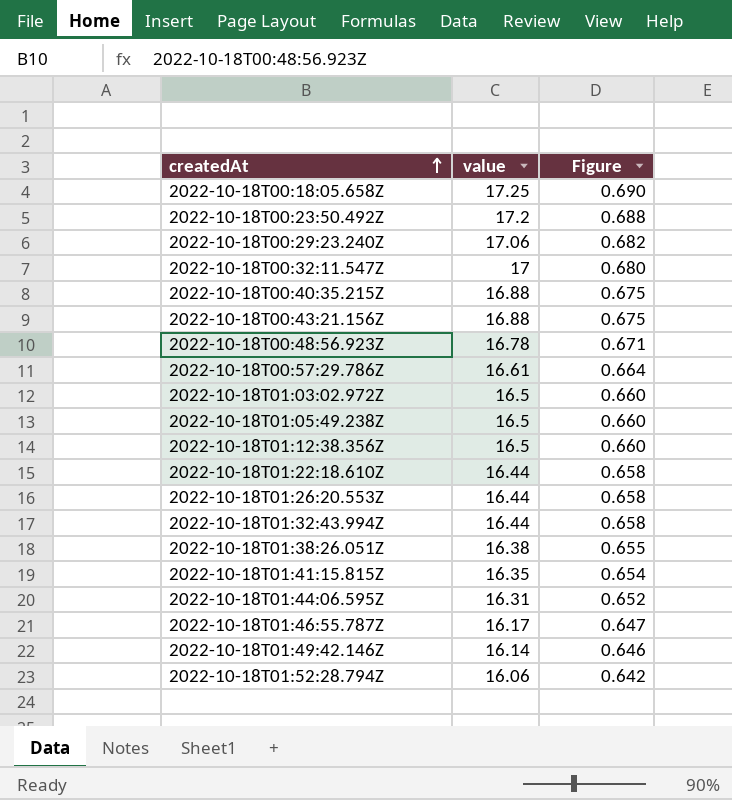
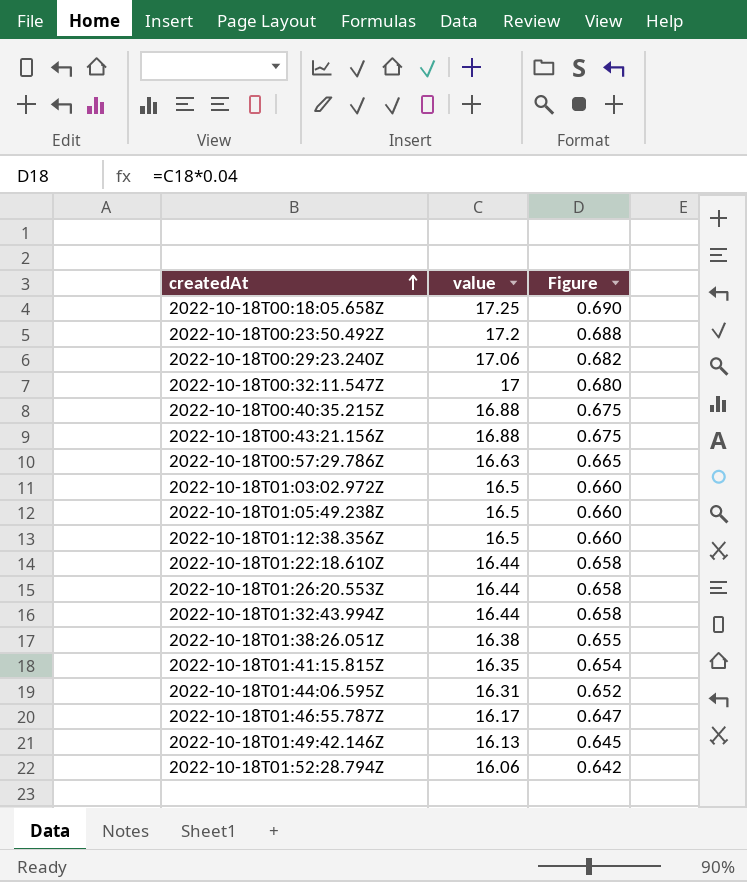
row 2022-10-18T00:48:56.923Z: 16.78 | 0.671 -> none
2022-10-18T00:57:29.786Z | value: 16.61 -> 16.63
2022-10-18T00:57:29.786Z | Figure: 0.664 -> 0.665
2022-10-18T01:49:42.146Z | value: 16.14 -> 16.13
2022-10-18T01:49:42.146Z | Figure: 0.646 -> 0.645

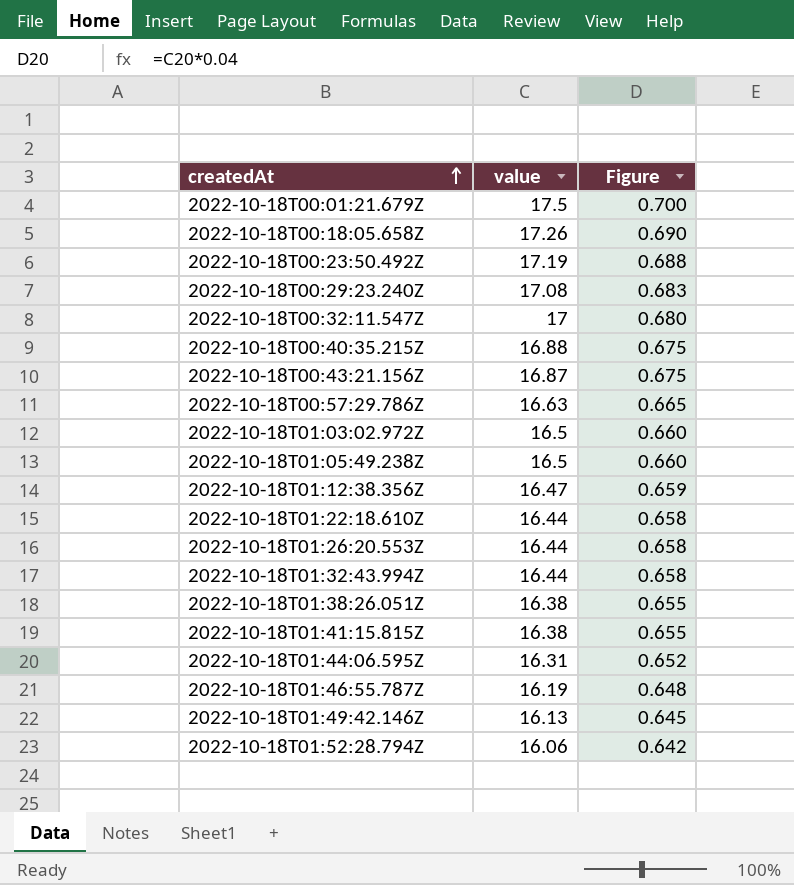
row 2022-10-18T00:01:21.679Z: none -> 17.5 | 0.700
2022-10-18T00:18:05.658Z | value: 17.25 -> 17.26
2022-10-18T00:23:50.492Z | value: 17.2 -> 17.19
2022-10-18T00:29:23.240Z | value: 17.06 -> 17.08
2022-10-18T00:29:23.240Z | Figure: 0.682 -> 0.683
2022-10-18T00:43:21.156Z | value: 16.88 -> 16.87
2022-10-18T01:12:38.356Z | value: 16.5 -> 16.47
2022-10-18T01:12:38.356Z | Figure: 0.660 -> 0.659
2022-10-18T01:41:15.815Z | value: 16.35 -> 16.38
2022-10-18T01:41:15.815Z | Figure: 0.654 -> 0.655
2022-10-18T01:46:55.787Z | value: 16.17 -> 16.19
2022-10-18T01:46:55.787Z | Figure: 0.647 -> 0.648

